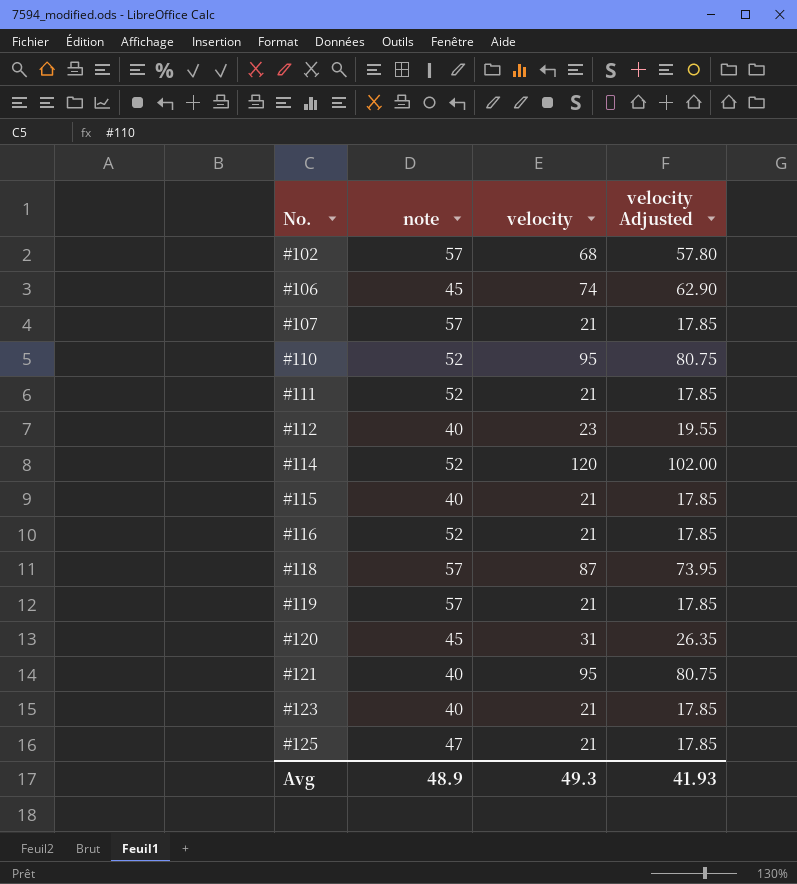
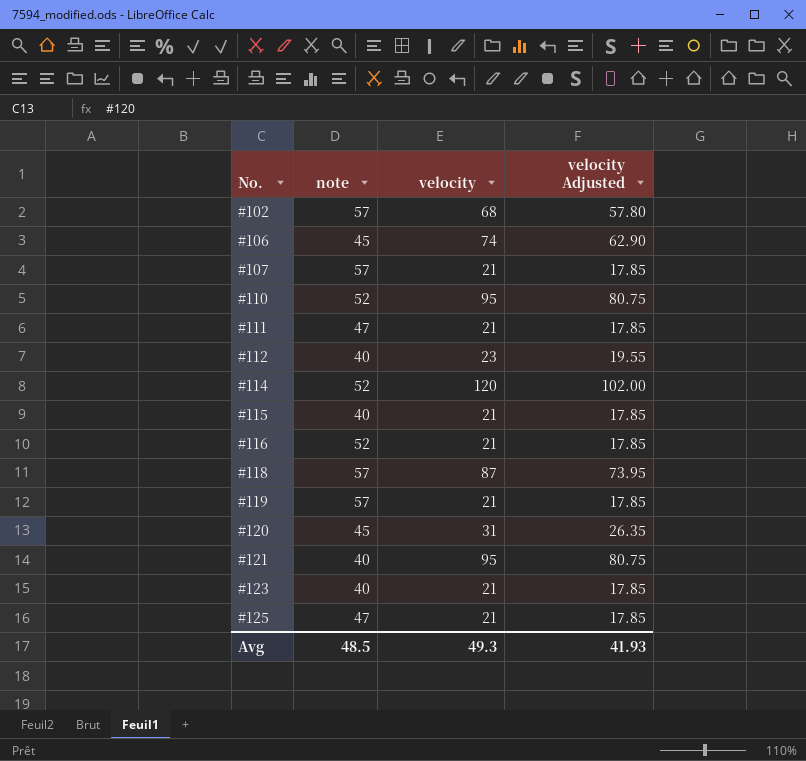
#111 | note: 52 -> 47
Avg | note: 48.9 -> 48.5

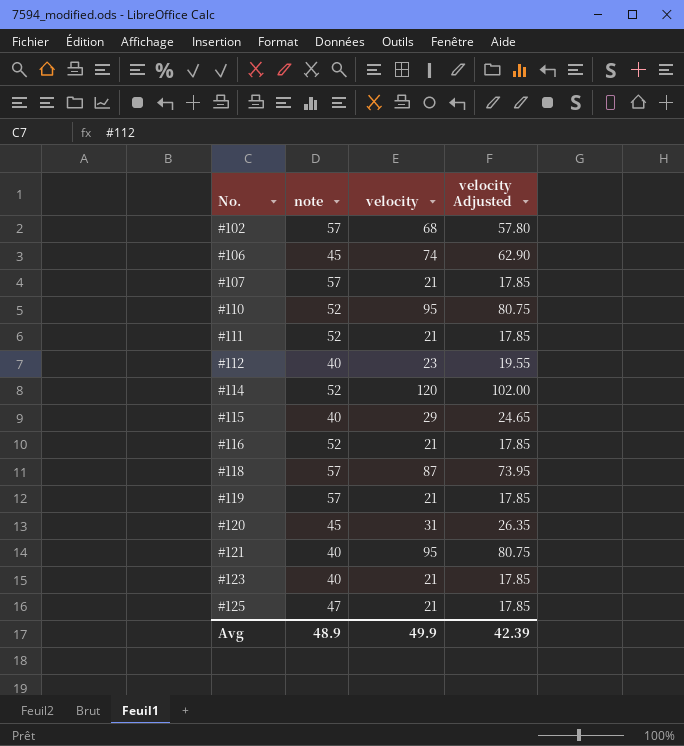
#111 | note: 47 -> 52
#115 | velocity: 21 -> 29
#115 | velocity Adjusted: 17.85 -> 24.65
Avg | note: 48.5 -> 48.9
Avg | velocity: 49.3 -> 49.9
Avg | velocity Adjusted: 41.93 -> 42.39

